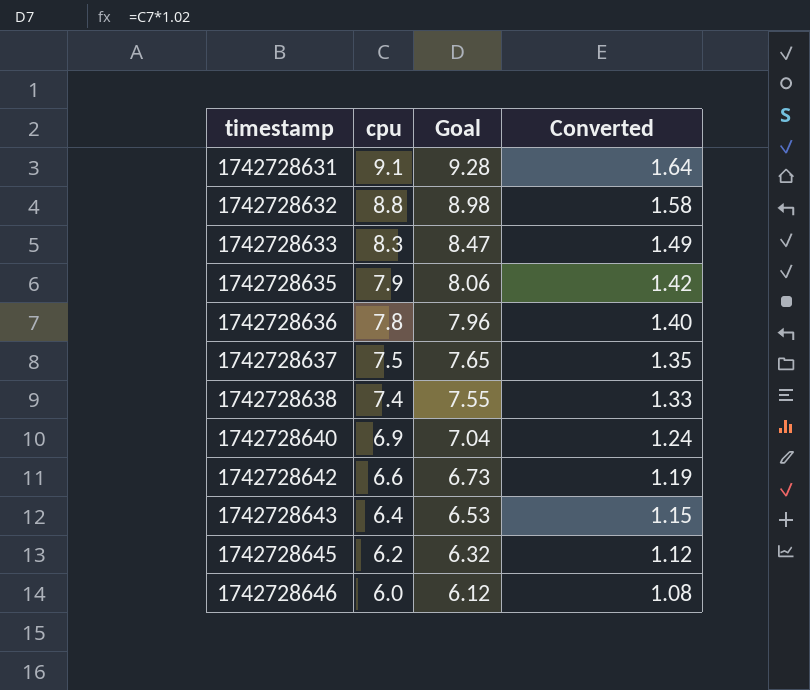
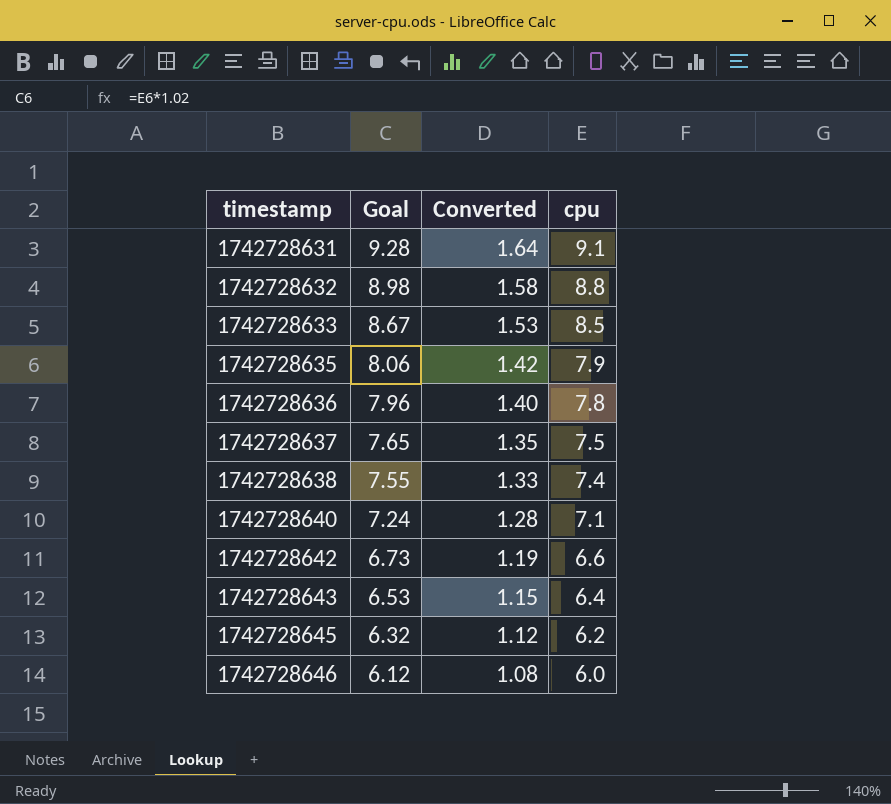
column cpu | position: 2 -> 4
1742728633 | Goal: 8.47 -> 8.67
1742728633 | Converted: 1.49 -> 1.53
1742728633 | cpu: 8.3 -> 8.5
1742728640 | Goal: 7.04 -> 7.24
1742728640 | Converted: 1.24 -> 1.28
1742728640 | cpu: 6.9 -> 7.1

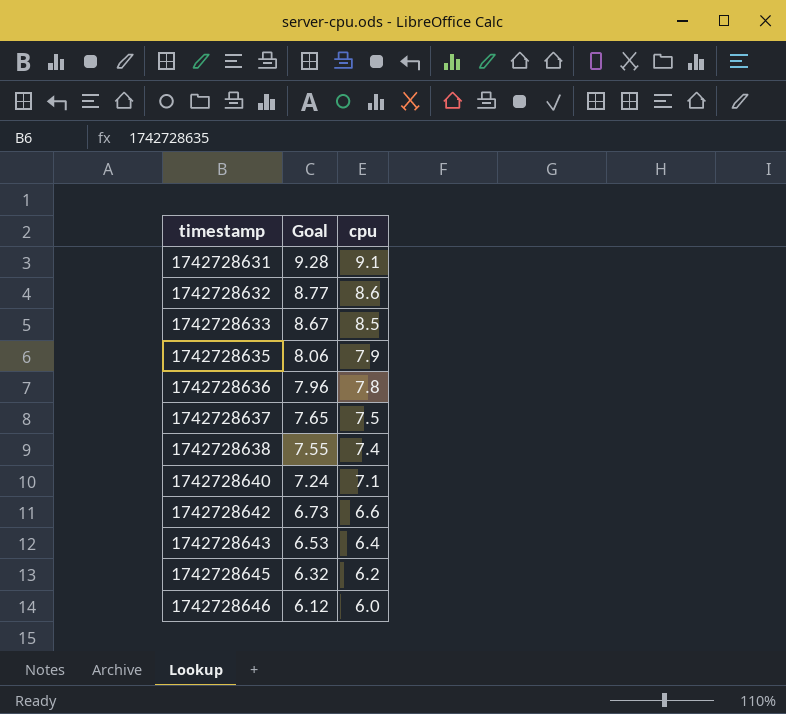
column Converted | formula: [cpu] * 0.18 -> none
1742728632 | Goal: 8.98 -> 8.77
1742728632 | cpu: 8.8 -> 8.6

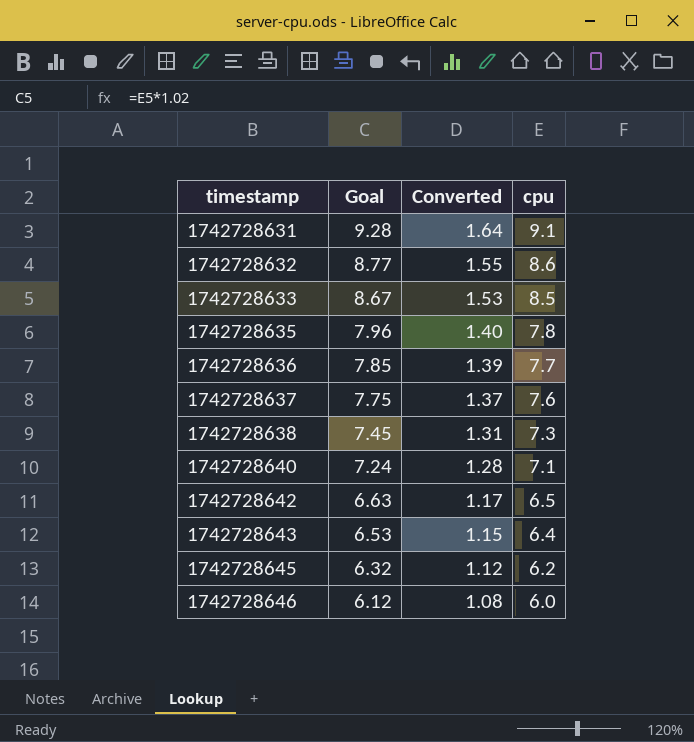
column Converted | formula: none -> [cpu] * 0.18
1742728635 | Goal: 8.06 -> 7.96
1742728635 | cpu: 7.9 -> 7.8
1742728636 | Goal: 7.96 -> 7.85
1742728636 | cpu: 7.8 -> 7.7
1742728637 | Goal: 7.65 -> 7.75
1742728637 | cpu: 7.5 -> 7.6
1742728638 | Goal: 7.55 -> 7.45
1742728638 | cpu: 7.4 -> 7.3
1742728642 | Goal: 6.73 -> 6.63
1742728642 | cpu: 6.6 -> 6.5

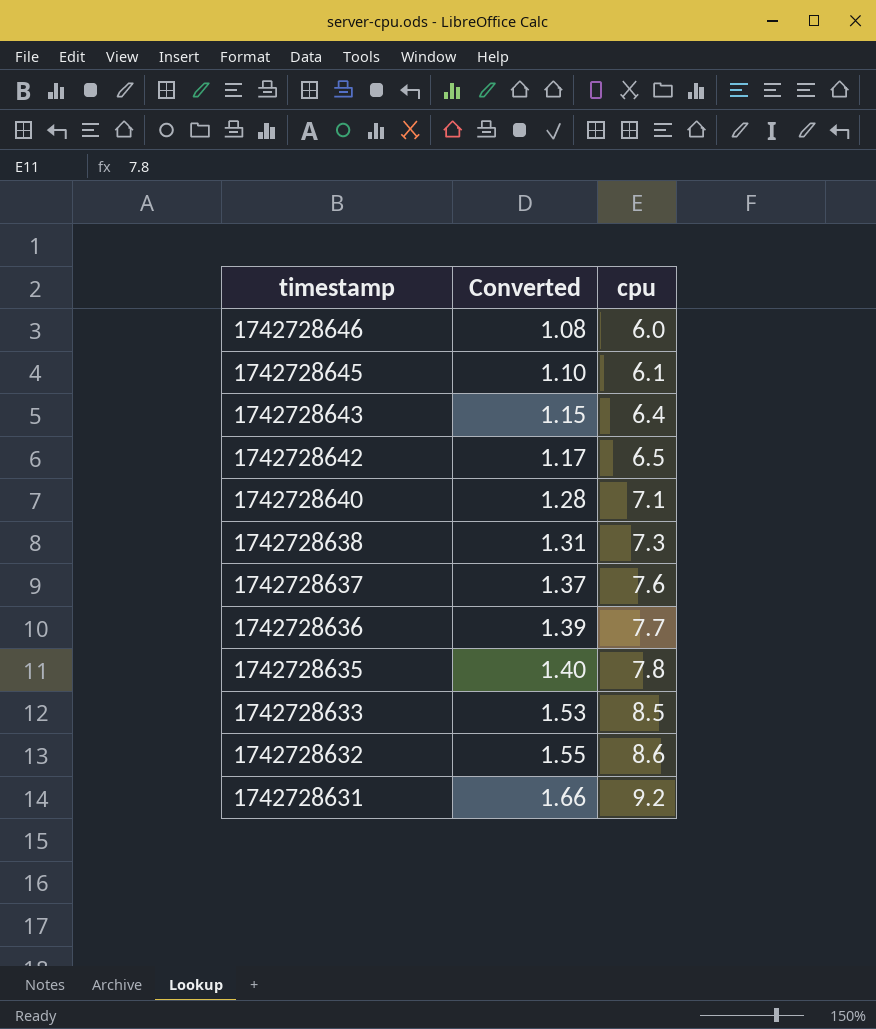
row order: timestamp ascending -> timestamp descending
column Goal | formula: [cpu] * 1.02 -> none
1742728645 | Converted: 1.12 -> 1.10
1742728645 | cpu: 6.2 -> 6.1
1742728631 | Converted: 1.64 -> 1.66
1742728631 | cpu: 9.1 -> 9.2

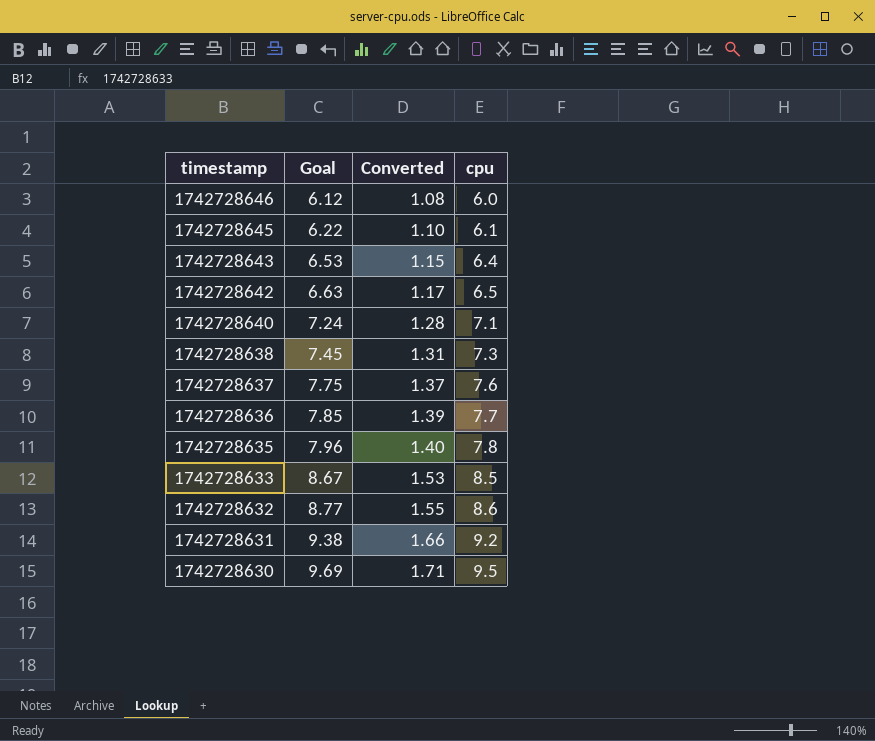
column Goal | formula: none -> [cpu] * 1.02
row 1742728630: none -> 9.69 | 1.71 | 9.5

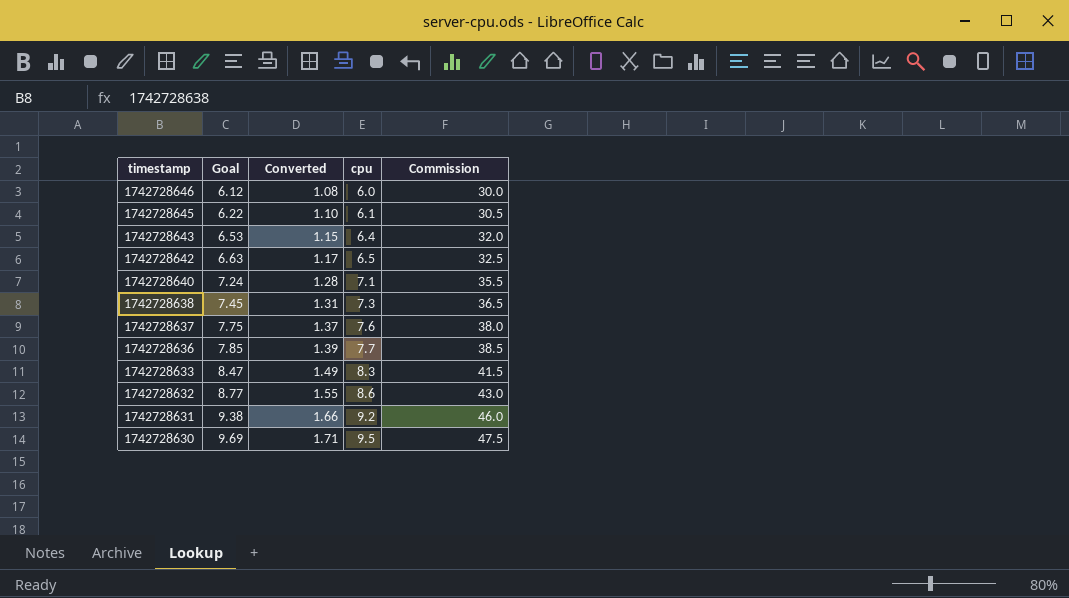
column Commission | formula: none -> [cpu] * 5
row 1742728635: 7.96 | 1.40 | 7.8 -> none
1742728633 | Goal: 8.67 -> 8.47
1742728633 | Converted: 1.53 -> 1.49
1742728633 | cpu: 8.5 -> 8.3

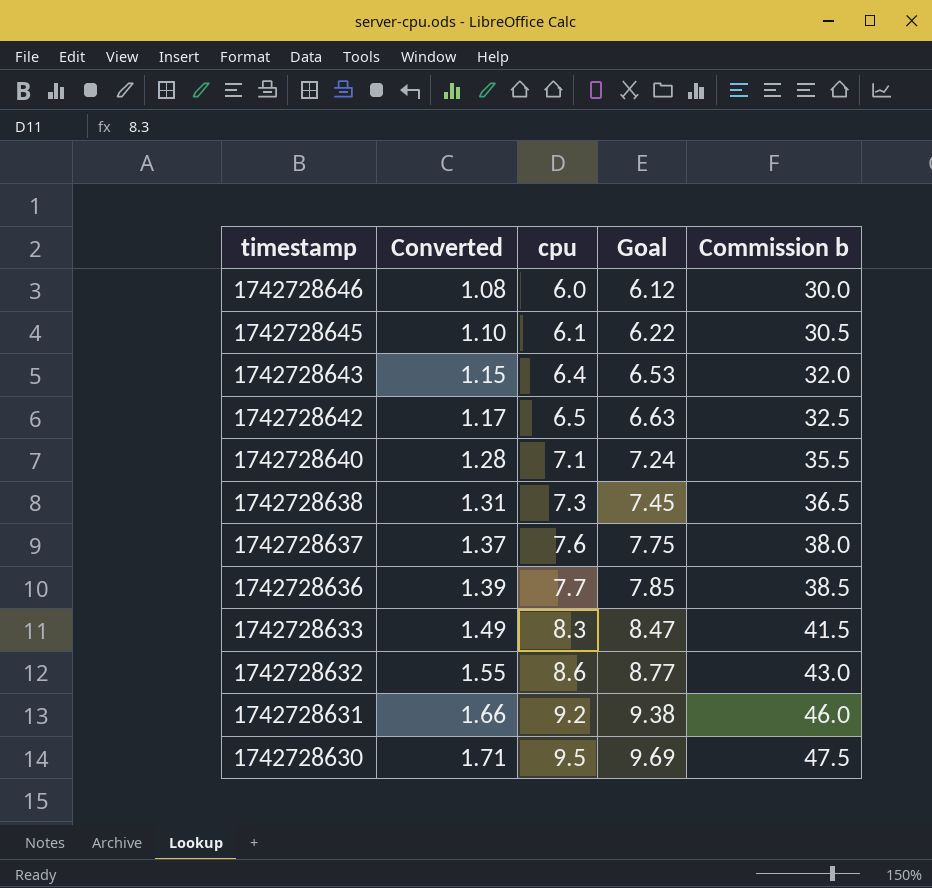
column Goal | position: 2 -> 4
column name: Commission -> Commission b

